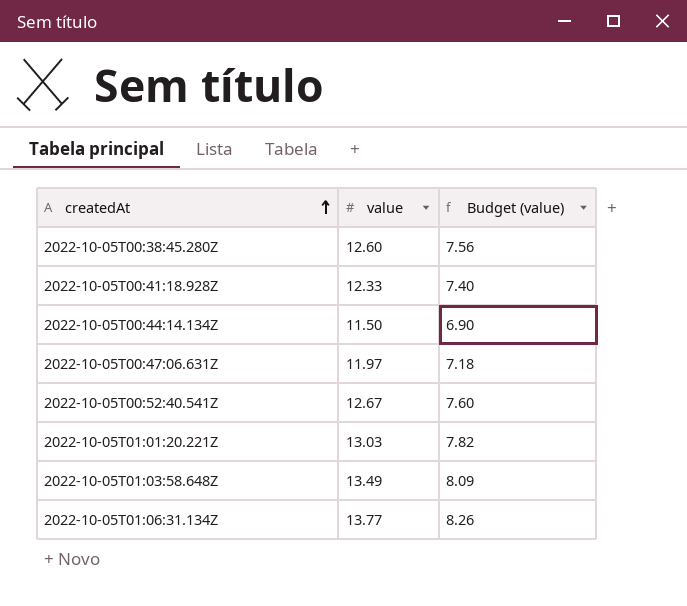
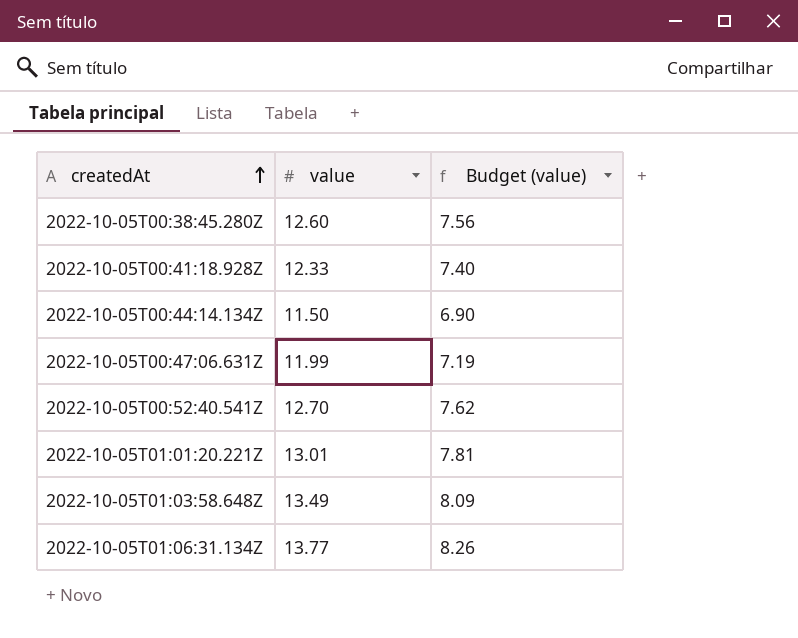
2022-10-05T00:47:06.631Z | value: 11.97 -> 11.99
2022-10-05T00:47:06.631Z | Budget (value): 7.18 -> 7.19
2022-10-05T00:52:40.541Z | value: 12.67 -> 12.70
2022-10-05T00:52:40.541Z | Budget (value): 7.60 -> 7.62
2022-10-05T01:01:20.221Z | value: 13.03 -> 13.01
2022-10-05T01:01:20.221Z | Budget (value): 7.82 -> 7.81

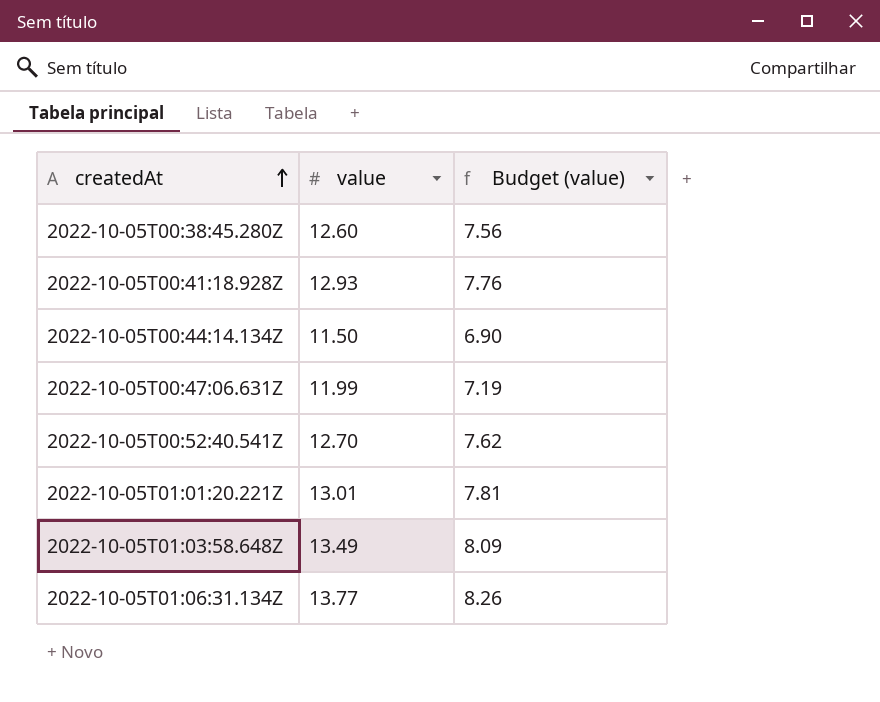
2022-10-05T00:41:18.928Z | value: 12.33 -> 12.93
2022-10-05T00:41:18.928Z | Budget (value): 7.40 -> 7.76

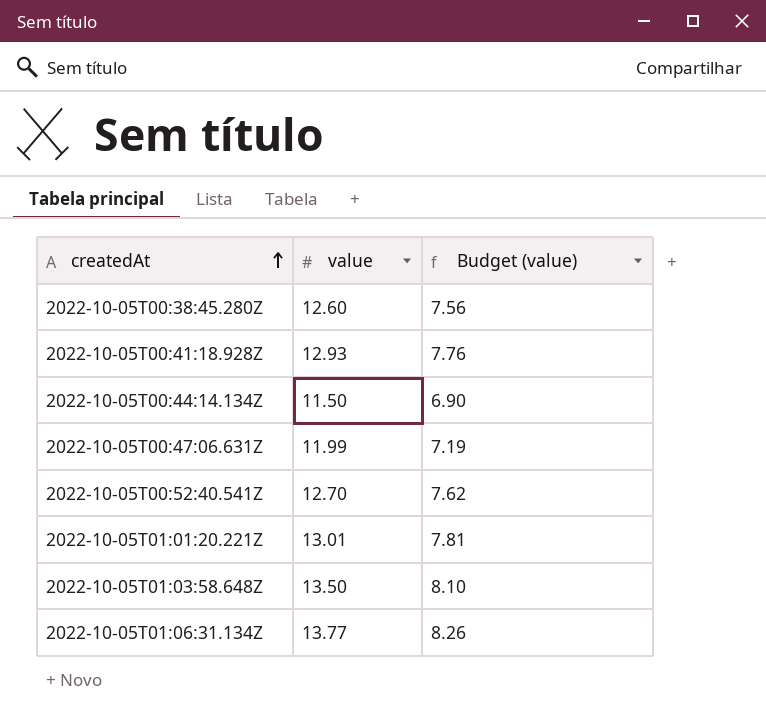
2022-10-05T01:03:58.648Z | value: 13.49 -> 13.50
2022-10-05T01:03:58.648Z | Budget (value): 8.09 -> 8.10

